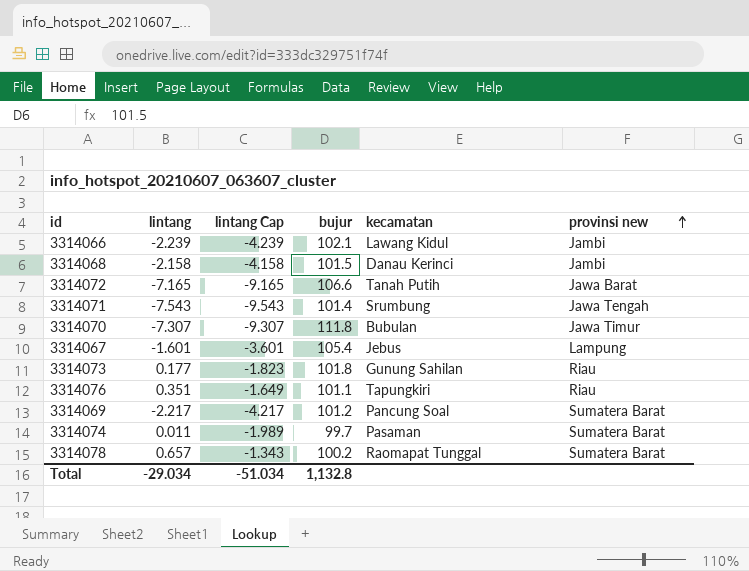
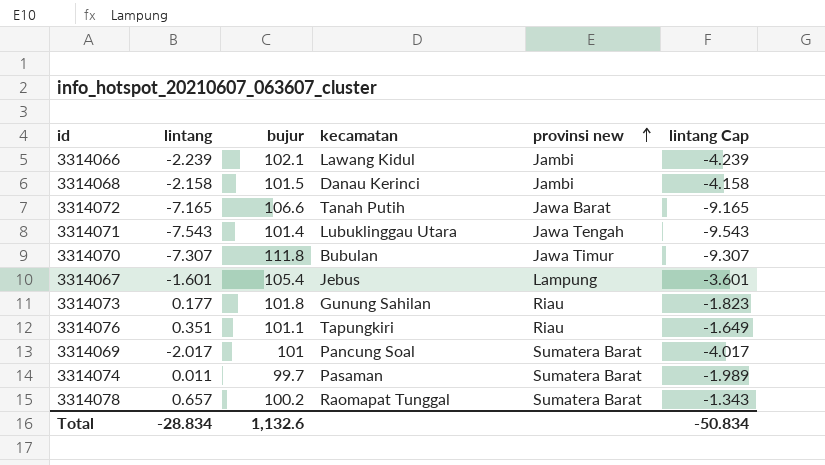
column lintang Cap | position: 3 -> 6
3314071 | kecamatan: Srumbung -> Lubuklinggau Utara
3314069 | lintang: -2.217 -> -2.017
3314069 | bujur: 101.2 -> 101
3314069 | lintang Cap: -4.217 -> -4.017
Total | lintang: -29.034 -> -28.834
Total | bujur: 1,132.8 -> 1,132.6
Total | lintang Cap: -51.034 -> -50.834

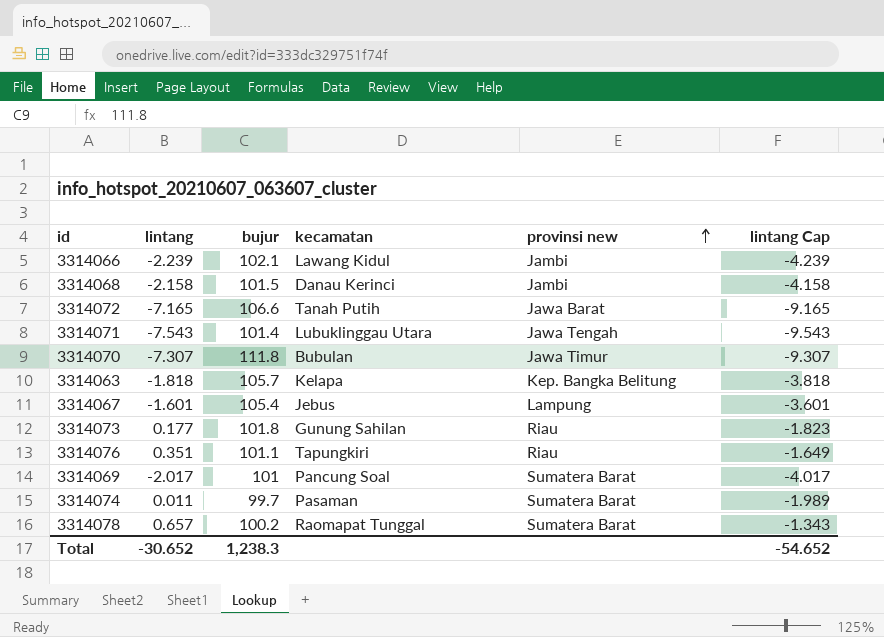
row 3314063: none -> -1.818 | 105.7 | Kelapa | Kep. Bangka Belitung | -3.818
Total | lintang: -28.834 -> -30.652
Total | bujur: 1,132.6 -> 1,238.3
Total | lintang Cap: -50.834 -> -54.652

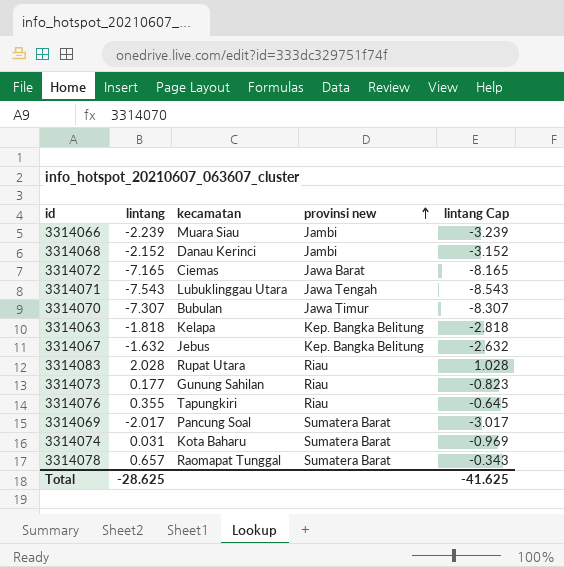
column bujur | position: 3 -> none
column lintang Cap | formula: [lintang] - 2 -> [lintang] - 1
3314066 | kecamatan: Lawang Kidul -> Muara Siau
3314068 | lintang: -2.158 -> -2.152
3314072 | kecamatan: Tanah Putih -> Ciemas
3314067 | lintang: -1.601 -> -1.632
3314067 | provinsi new: Lampung -> Kep. Bangka Belitung
row 3314083: none -> 2.028 | Rupat Utara | Riau | 1.028
3314076 | lintang: 0.351 -> 0.355
3314074 | lintang: 0.011 -> 0.031
3314074 | kecamatan: Pasaman -> Kota Baharu
Total | lintang: -30.652 -> -28.625
Total | lintang Cap: -54.652 -> -41.625

